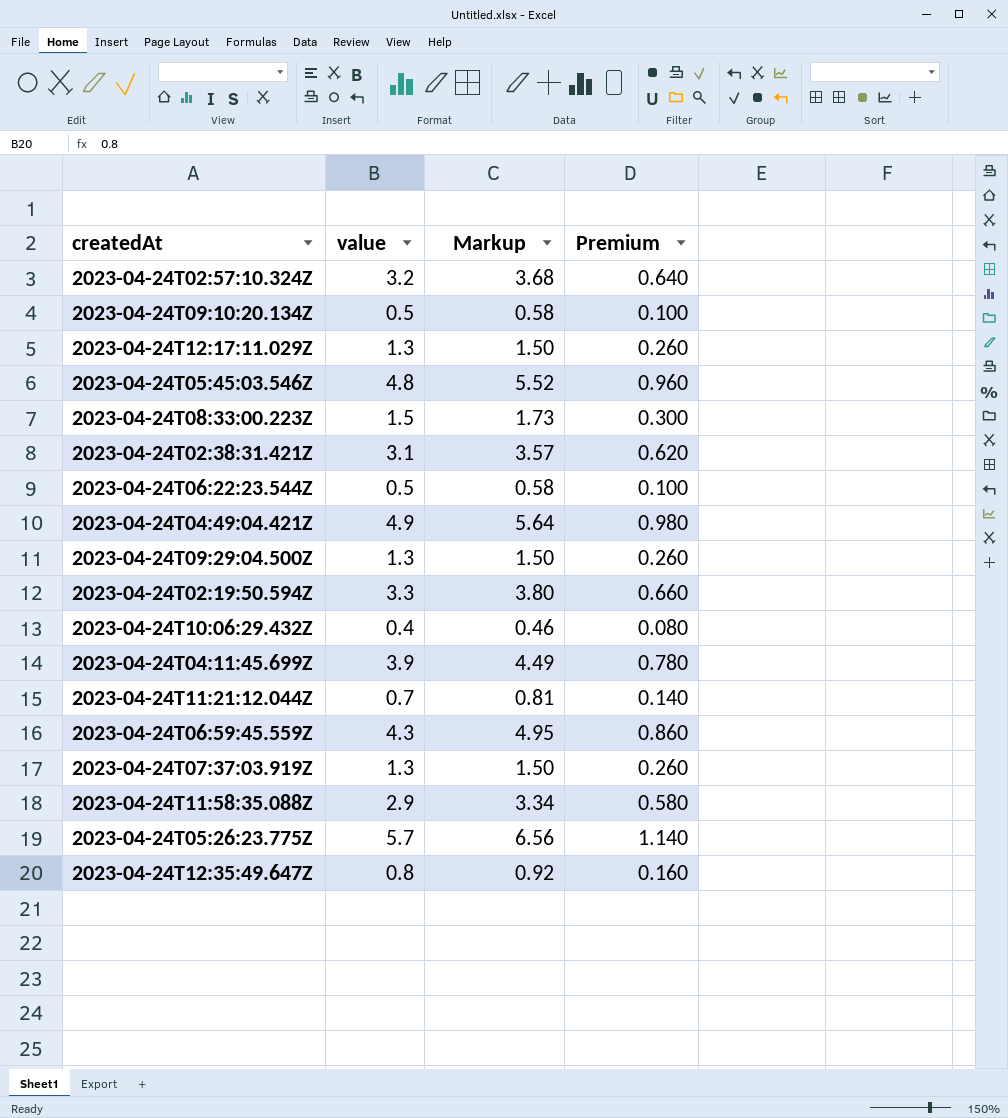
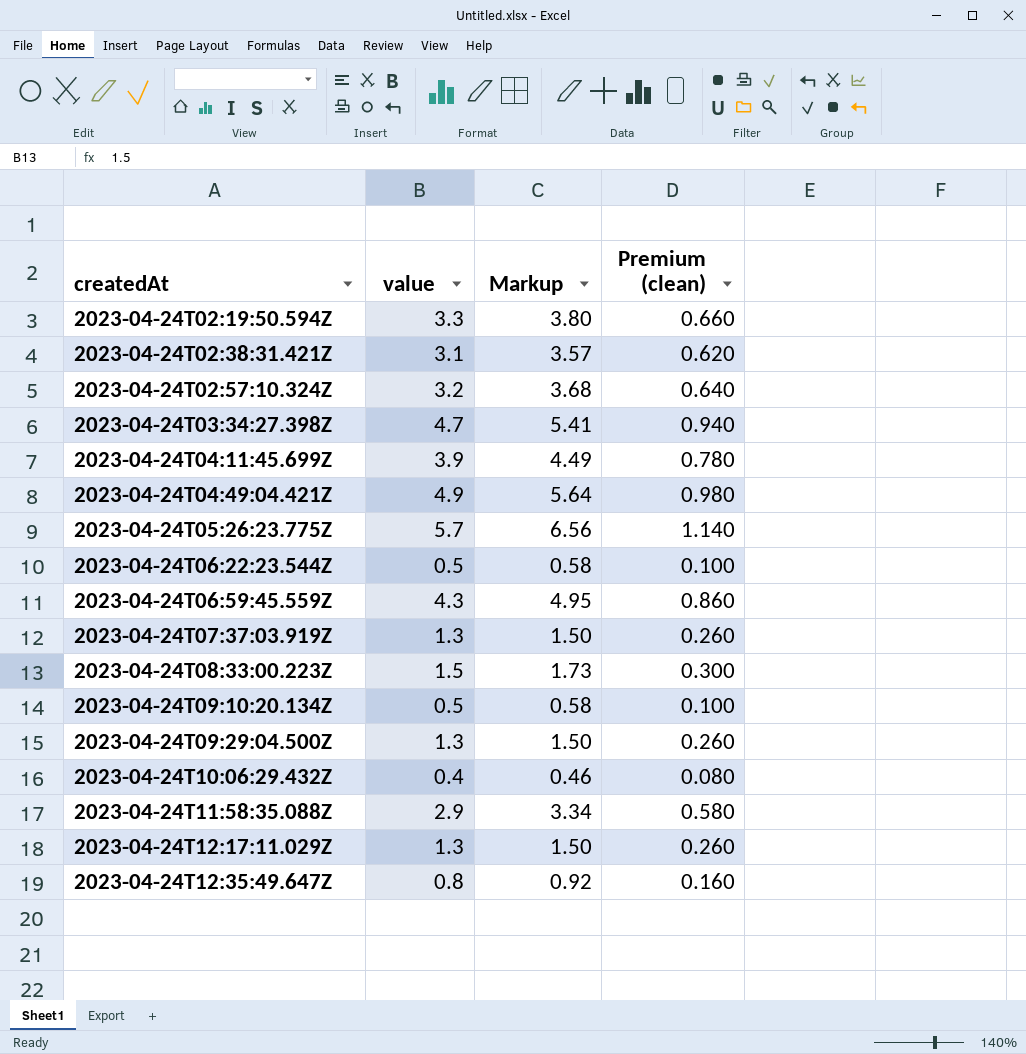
row order: none -> createdAt ascending
column name: Premium -> Premium (clean)
row 2023-04-24T05:45:03.546Z: 4.8 | 5.52 | 0.960 -> none
row 2023-04-24T11:21:12.044Z: 0.7 | 0.81 | 0.140 -> none
row 2023-04-24T03:34:27.398Z: none -> 4.7 | 5.41 | 0.940

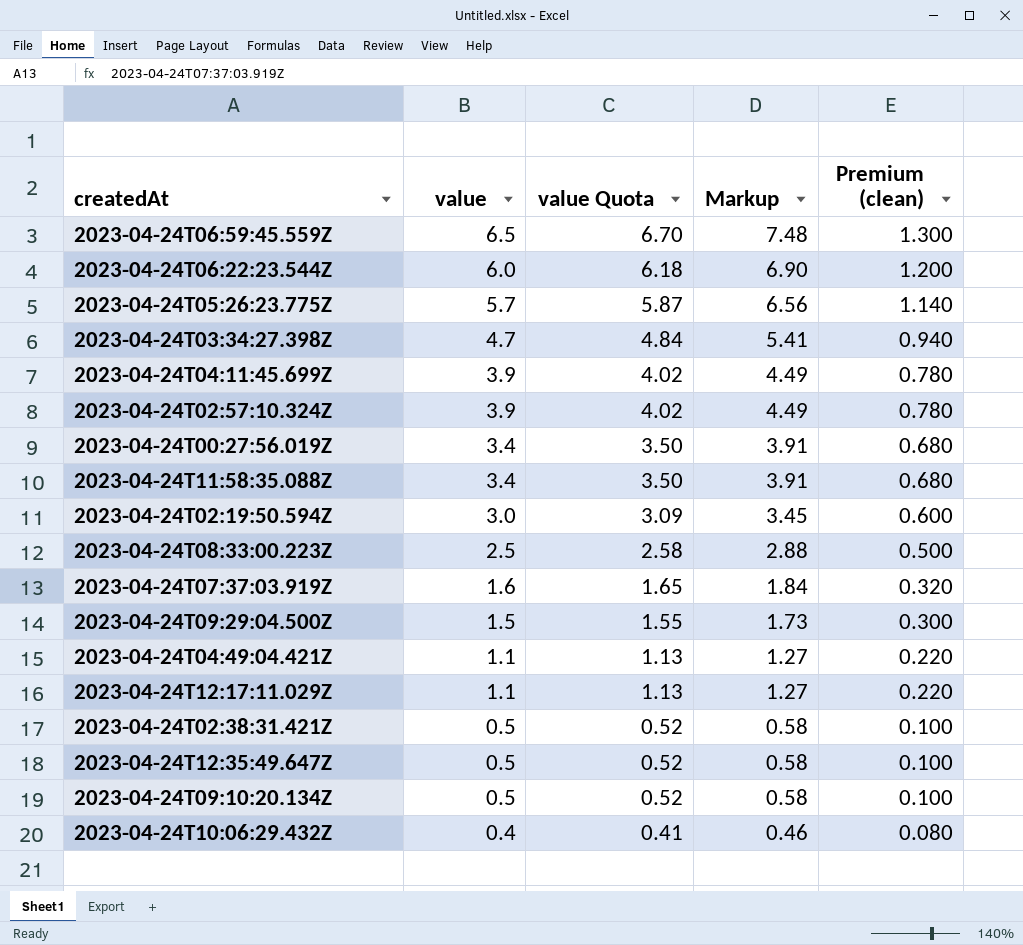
row order: createdAt ascending -> value descending
column value Quota | formula: none -> [value] * 1.03
2023-04-24T06:59:45.559Z | value: 4.3 -> 6.5
2023-04-24T06:59:45.559Z | Markup: 4.95 -> 7.48
2023-04-24T06:59:45.559Z | Premium (clean): 0.860 -> 1.300
2023-04-24T06:22:23.544Z | value: 0.5 -> 6.0
2023-04-24T06:22:23.544Z | Markup: 0.58 -> 6.90
2023-04-24T06:22:23.544Z | Premium (clean): 0.100 -> 1.200
2023-04-24T02:57:10.324Z | value: 3.2 -> 3.9
2023-04-24T02:57:10.324Z | Markup: 3.68 -> 4.49
2023-04-24T02:57:10.324Z | Premium (clean): 0.640 -> 0.780
row 2023-04-24T00:27:56.019Z: none -> 3.4 | 3.50 | 3.91 | 0.680
2023-04-24T11:58:35.088Z | value: 2.9 -> 3.4
2023-04-24T11:58:35.088Z | Markup: 3.34 -> 3.91
2023-04-24T11:58:35.088Z | Premium (clean): 0.580 -> 0.680
2023-04-24T02:19:50.594Z | value: 3.3 -> 3.0
2023-04-24T02:19:50.594Z | Markup: 3.80 -> 3.45
2023-04-24T02:19:50.594Z | Premium (clean): 0.660 -> 0.600
2023-04-24T08:33:00.223Z | value: 1.5 -> 2.5
2023-04-24T08:33:00.223Z | Markup: 1.73 -> 2.88
2023-04-24T08:33:00.223Z | Premium (clean): 0.300 -> 0.500
2023-04-24T07:37:03.919Z | value: 1.3 -> 1.6
2023-04-24T07:37:03.919Z | Markup: 1.50 -> 1.84
2023-04-24T07:37:03.919Z | Premium (clean): 0.260 -> 0.320
2023-04-24T09:29:04.500Z | value: 1.3 -> 1.5
2023-04-24T09:29:04.500Z | Markup: 1.50 -> 1.73
2023-04-24T09:29:04.500Z | Premium (clean): 0.260 -> 0.300
2023-04-24T04:49:04.421Z | value: 4.9 -> 1.1
2023-04-24T04:49:04.421Z | Markup: 5.64 -> 1.27
2023-04-24T04:49:04.421Z | Premium (clean): 0.980 -> 0.220
2023-04-24T12:17:11.029Z | value: 1.3 -> 1.1
2023-04-24T12:17:11.029Z | Markup: 1.50 -> 1.27
2023-04-24T12:17:11.029Z | Premium (clean): 0.260 -> 0.220
2023-04-24T02:38:31.421Z | value: 3.1 -> 0.5
2023-04-24T02:38:31.421Z | Markup: 3.57 -> 0.58
2023-04-24T02:38:31.421Z | Premium (clean): 0.620 -> 0.100
2023-04-24T12:35:49.647Z | value: 0.8 -> 0.5
2023-04-24T12:35:49.647Z | Markup: 0.92 -> 0.58
2023-04-24T12:35:49.647Z | Premium (clean): 0.160 -> 0.100

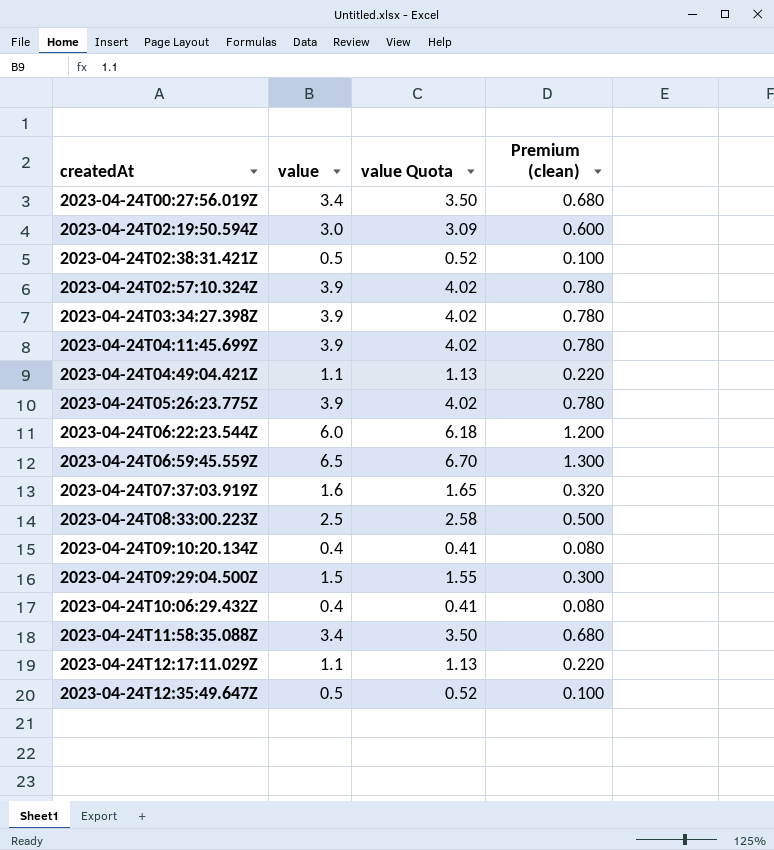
row order: value descending -> createdAt ascending
column Markup | formula: [value] * 1.15 -> none
2023-04-24T03:34:27.398Z | value: 4.7 -> 3.9
2023-04-24T03:34:27.398Z | value Quota: 4.84 -> 4.02
2023-04-24T03:34:27.398Z | Premium (clean): 0.940 -> 0.780
2023-04-24T05:26:23.775Z | value: 5.7 -> 3.9
2023-04-24T05:26:23.775Z | value Quota: 5.87 -> 4.02
2023-04-24T05:26:23.775Z | Premium (clean): 1.140 -> 0.780
2023-04-24T09:10:20.134Z | value: 0.5 -> 0.4
2023-04-24T09:10:20.134Z | value Quota: 0.52 -> 0.41
2023-04-24T09:10:20.134Z | Premium (clean): 0.100 -> 0.080

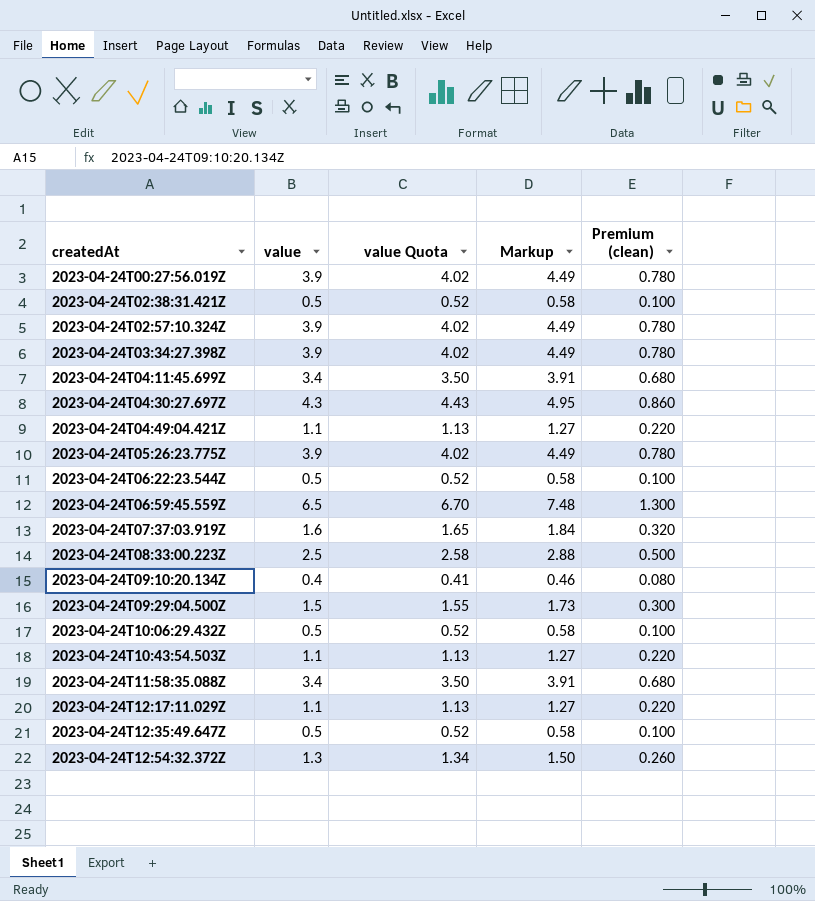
column Markup | formula: none -> [value] * 1.15
row 2023-04-24T02:19:50.594Z: 3.0 | 3.09 | 0.600 -> none
2023-04-24T00:27:56.019Z | value: 3.4 -> 3.9
2023-04-24T00:27:56.019Z | value Quota: 3.50 -> 4.02
2023-04-24T00:27:56.019Z | Premium (clean): 0.680 -> 0.780
2023-04-24T04:11:45.699Z | value: 3.9 -> 3.4
2023-04-24T04:11:45.699Z | value Quota: 4.02 -> 3.50
2023-04-24T04:11:45.699Z | Premium (clean): 0.780 -> 0.680
row 2023-04-24T04:30:27.697Z: none -> 4.3 | 4.43 | 4.95 | 0.860
2023-04-24T06:22:23.544Z | value: 6.0 -> 0.5
2023-04-24T06:22:23.544Z | value Quota: 6.18 -> 0.52
2023-04-24T06:22:23.544Z | Premium (clean): 1.200 -> 0.100
2023-04-24T10:06:29.432Z | value: 0.4 -> 0.5
2023-04-24T10:06:29.432Z | value Quota: 0.41 -> 0.52
2023-04-24T10:06:29.432Z | Premium (clean): 0.080 -> 0.100
row 2023-04-24T10:43:54.503Z: none -> 1.1 | 1.13 | 1.27 | 0.220
row 2023-04-24T12:54:32.372Z: none -> 1.3 | 1.34 | 1.50 | 0.260

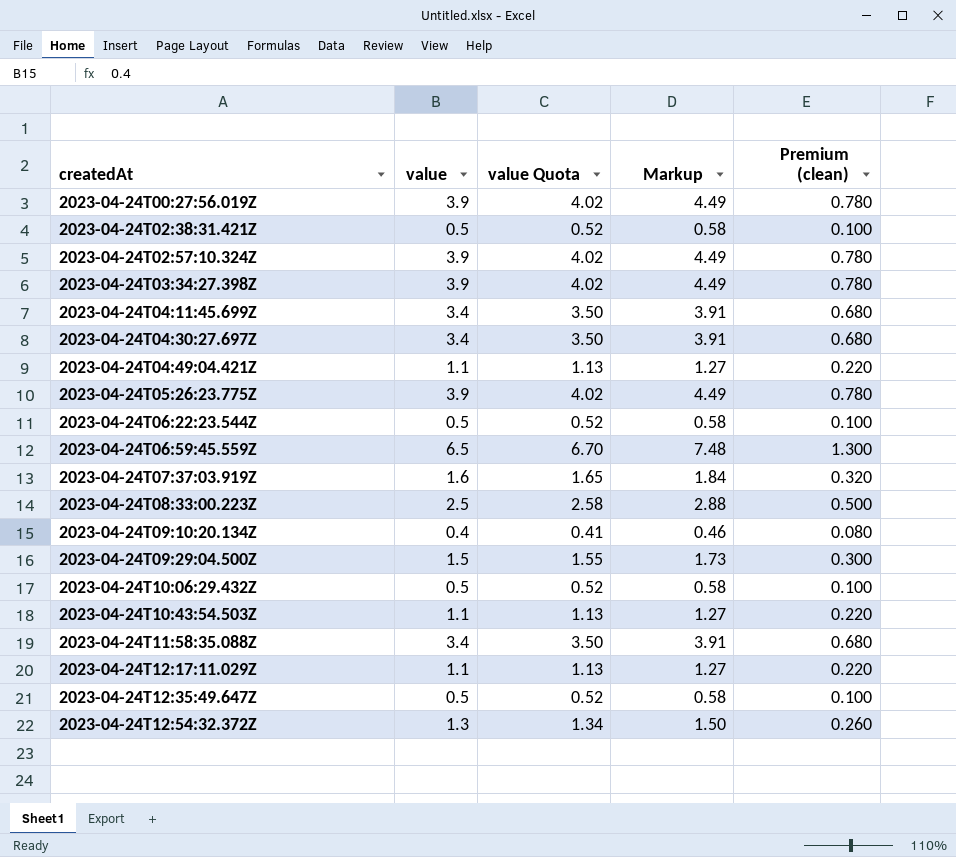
2023-04-24T04:30:27.697Z | value: 4.3 -> 3.4
2023-04-24T04:30:27.697Z | value Quota: 4.43 -> 3.50
2023-04-24T04:30:27.697Z | Markup: 4.95 -> 3.91
2023-04-24T04:30:27.697Z | Premium (clean): 0.860 -> 0.680

